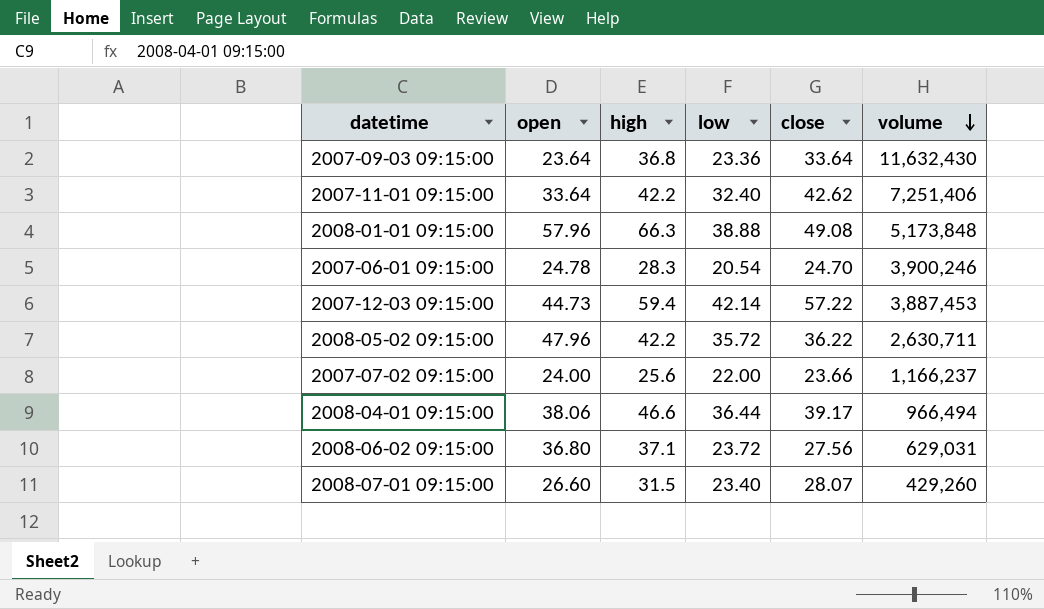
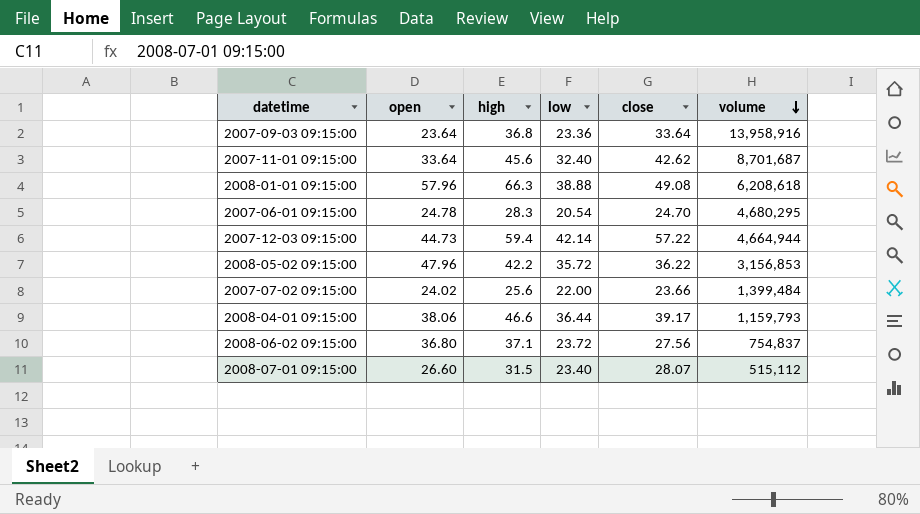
2007-09-03 09:15:00 | volume: 11,632,430 -> 13,958,916
2007-11-01 09:15:00 | high: 42.2 -> 45.6
2007-11-01 09:15:00 | volume: 7,251,406 -> 8,701,687
2008-01-01 09:15:00 | volume: 5,173,848 -> 6,208,618
2007-06-01 09:15:00 | volume: 3,900,246 -> 4,680,295
2007-12-03 09:15:00 | volume: 3,887,453 -> 4,664,944
2008-05-02 09:15:00 | volume: 2,630,711 -> 3,156,853
2007-07-02 09:15:00 | open: 24.00 -> 24.02
2007-07-02 09:15:00 | volume: 1,166,237 -> 1,399,484
2008-04-01 09:15:00 | volume: 966,494 -> 1,159,793
2008-06-02 09:15:00 | volume: 629,031 -> 754,837
2008-07-01 09:15:00 | volume: 429,260 -> 515,112

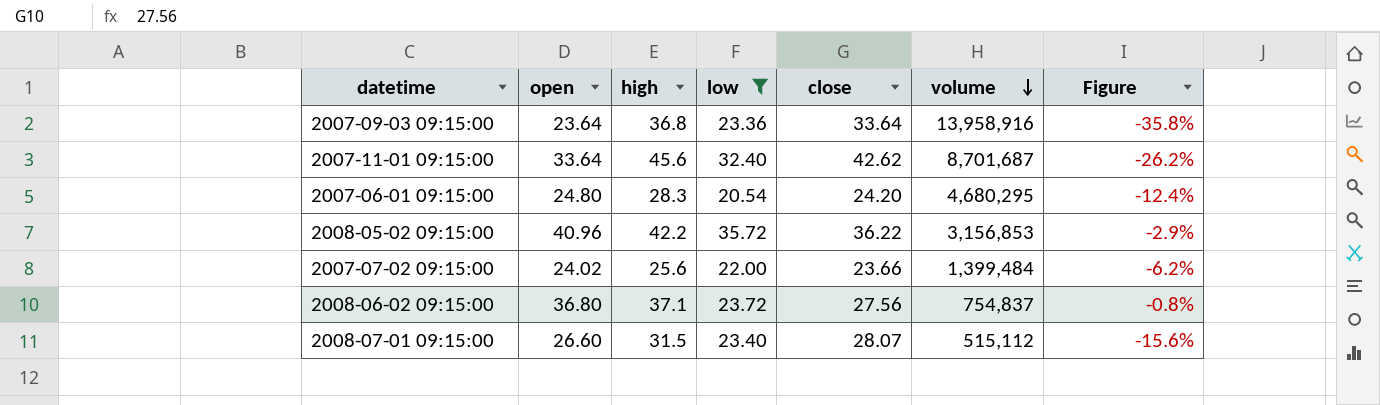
filter: none -> low <= 35.72
column Figure | formula: none -> ([open] - [high]) / [high]
2007-06-01 09:15:00 | open: 24.78 -> 24.80
2007-06-01 09:15:00 | close: 24.70 -> 24.20
2008-05-02 09:15:00 | open: 47.96 -> 40.96

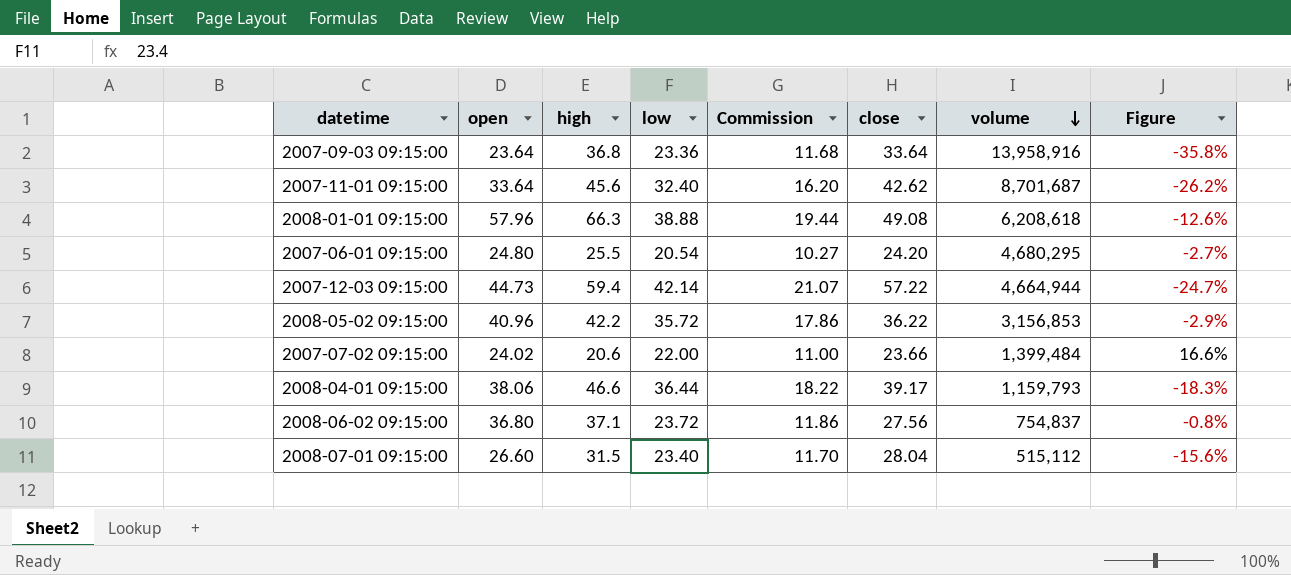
filter: low <= 35.72 -> none
column Commission | formula: none -> [low] * 0.5
2007-06-01 09:15:00 | high: 28.3 -> 25.5
2007-06-01 09:15:00 | Figure: -12.4% -> -2.7%
2007-07-02 09:15:00 | high: 25.6 -> 20.6
2007-07-02 09:15:00 | Figure: -6.2% -> 16.6%
2008-07-01 09:15:00 | close: 28.07 -> 28.04

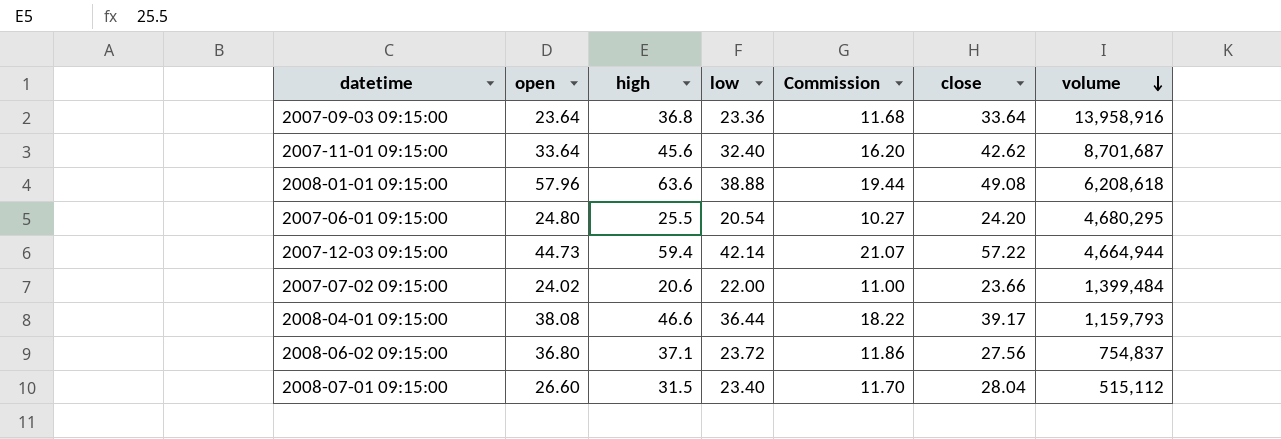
column Figure | formula: ([open] - [high]) / [high] -> none
row 2008-05-02 09:15:00: 40.96 | 42.2 | 35.72 | 17.86 | 36.22 | 3,156,853 | -2.9% -> none
2008-01-01 09:15:00 | high: 66.3 -> 63.6
2008-04-01 09:15:00 | open: 38.06 -> 38.08

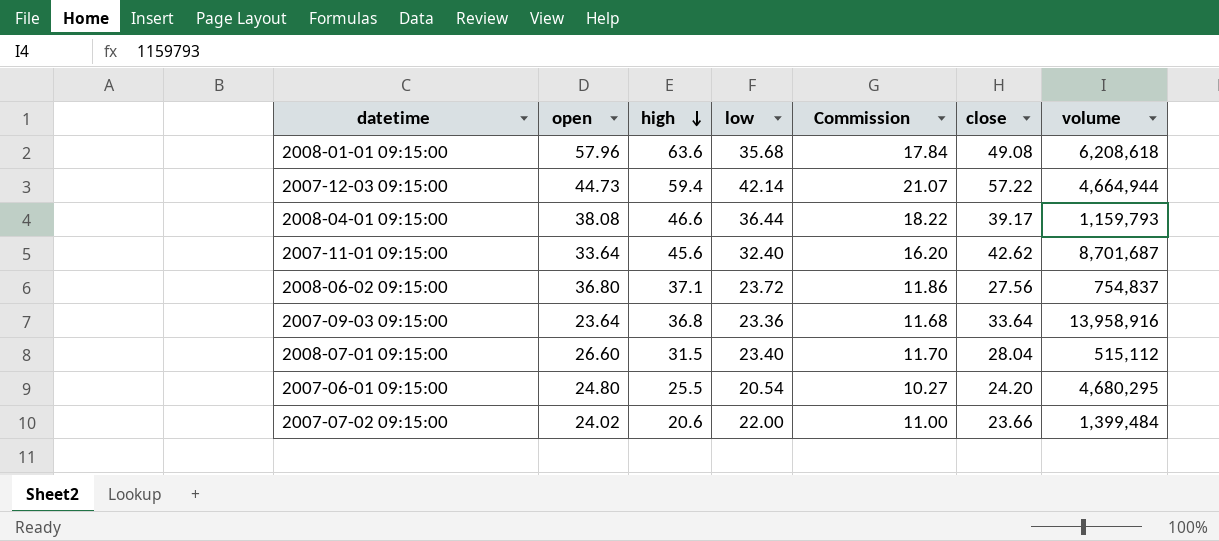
row order: volume descending -> high descending
2008-01-01 09:15:00 | low: 38.88 -> 35.68
2008-01-01 09:15:00 | Commission: 19.44 -> 17.84

